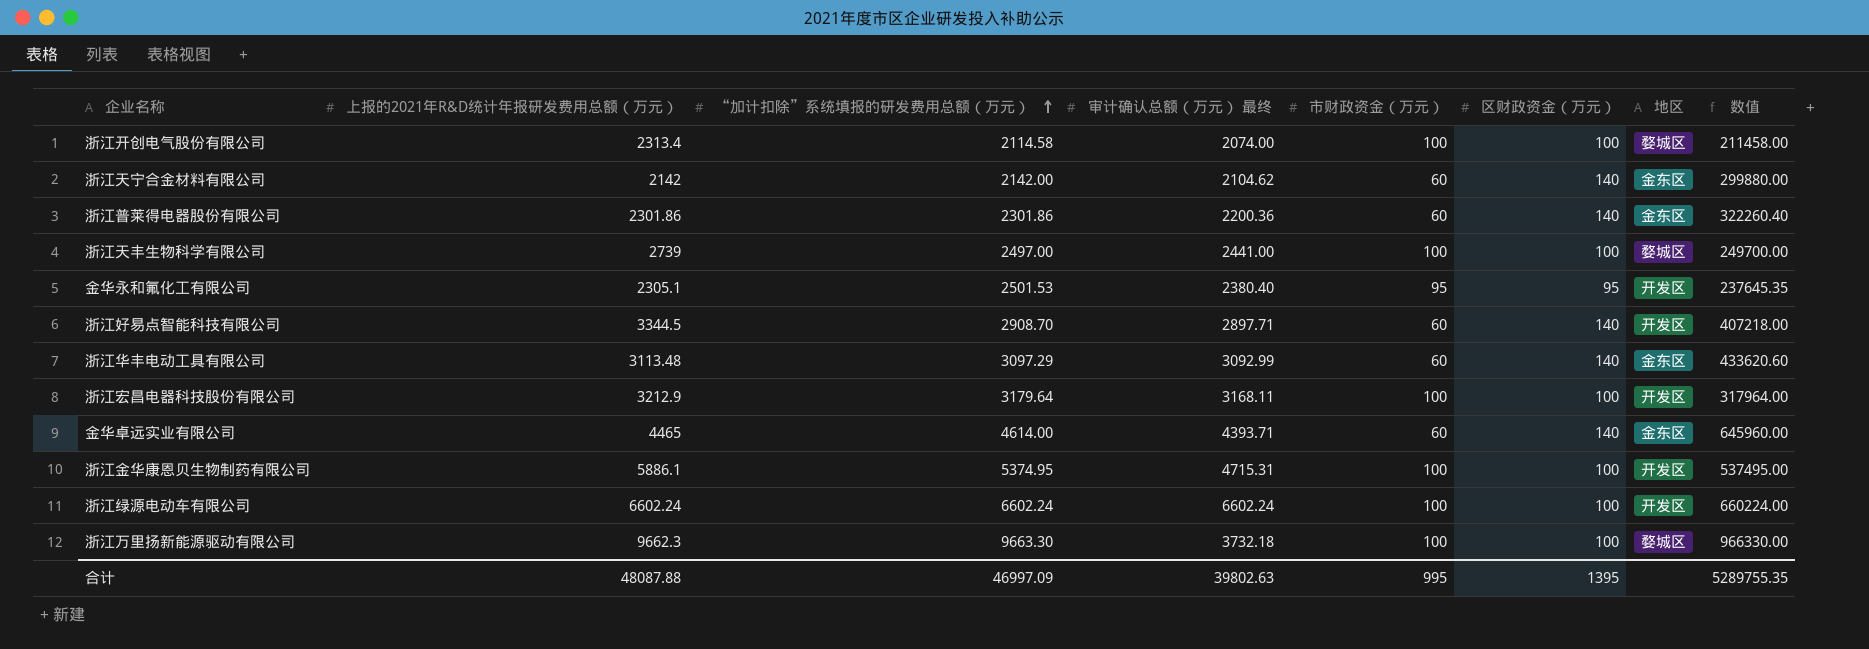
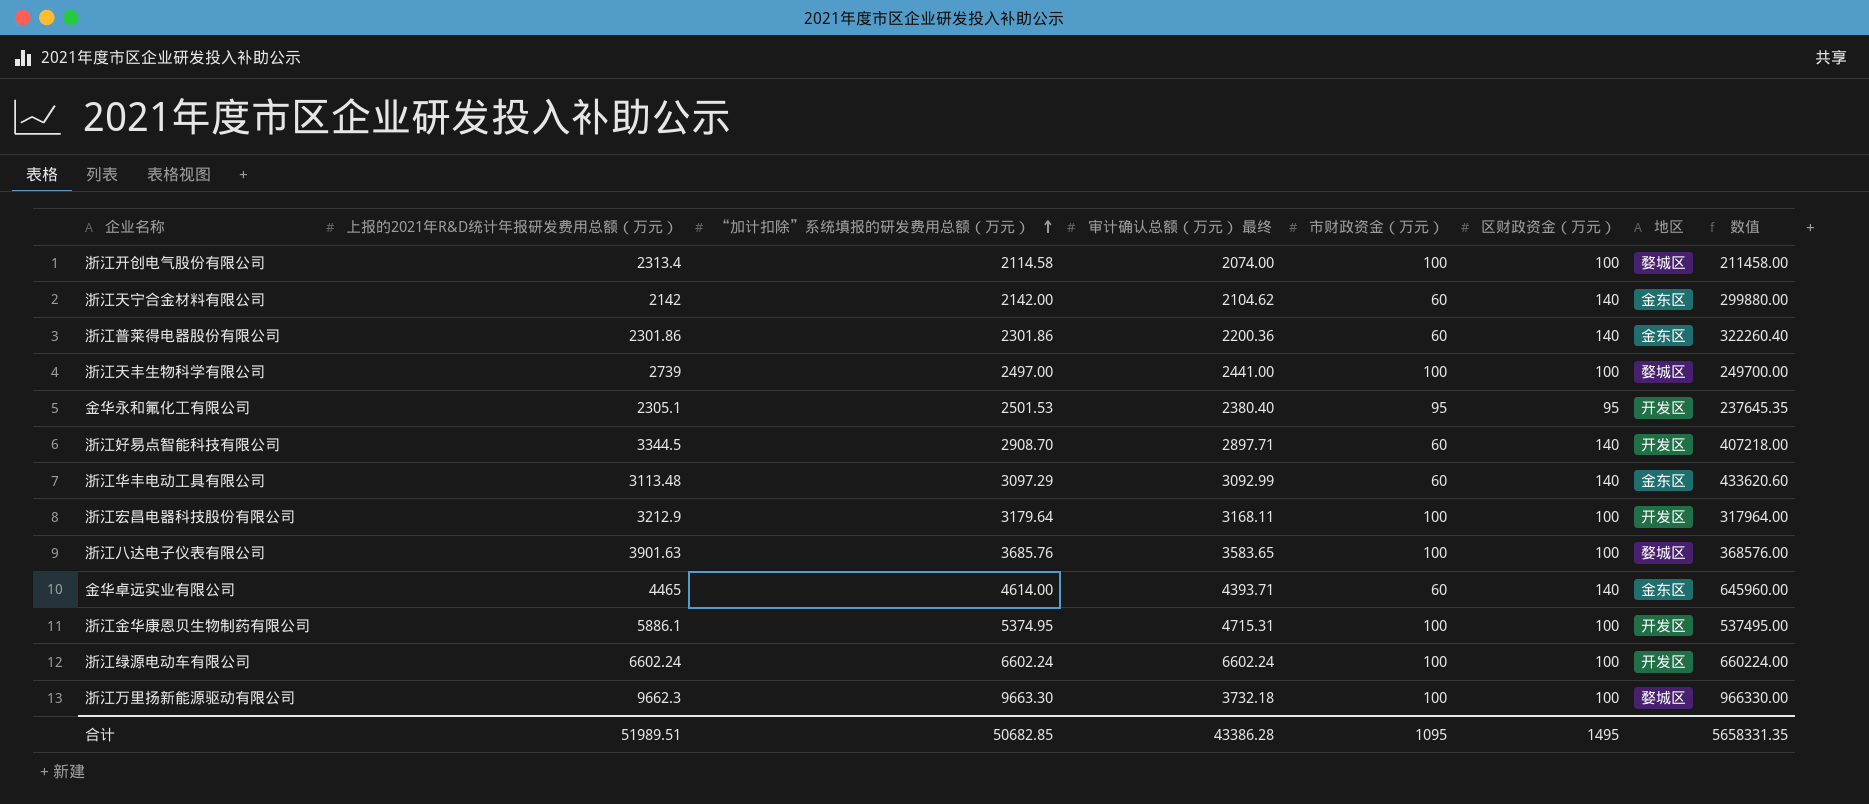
row 浙江八达电子仪表有限公司: none -> 3901.63 | 3685.76 | 3583.65 | 100 | 100 | 婺城区 | 368576.00
合计 | 上报的2021年R&D统计年报研发费用总额（万元）: 48087.88 -> 51989.51
合计 | “加计扣除”系统填报的研发费用总额（万元）: 46997.09 -> 50682.85
合计 | 审计确认总额（万元） 最终: 39802.63 -> 43386.28
合计 | 市财政资金（万元）: 995 -> 1095
合计 | 区财政资金（万元）: 1395 -> 1495
合计 | 数值: 5289755.35 -> 5658331.35

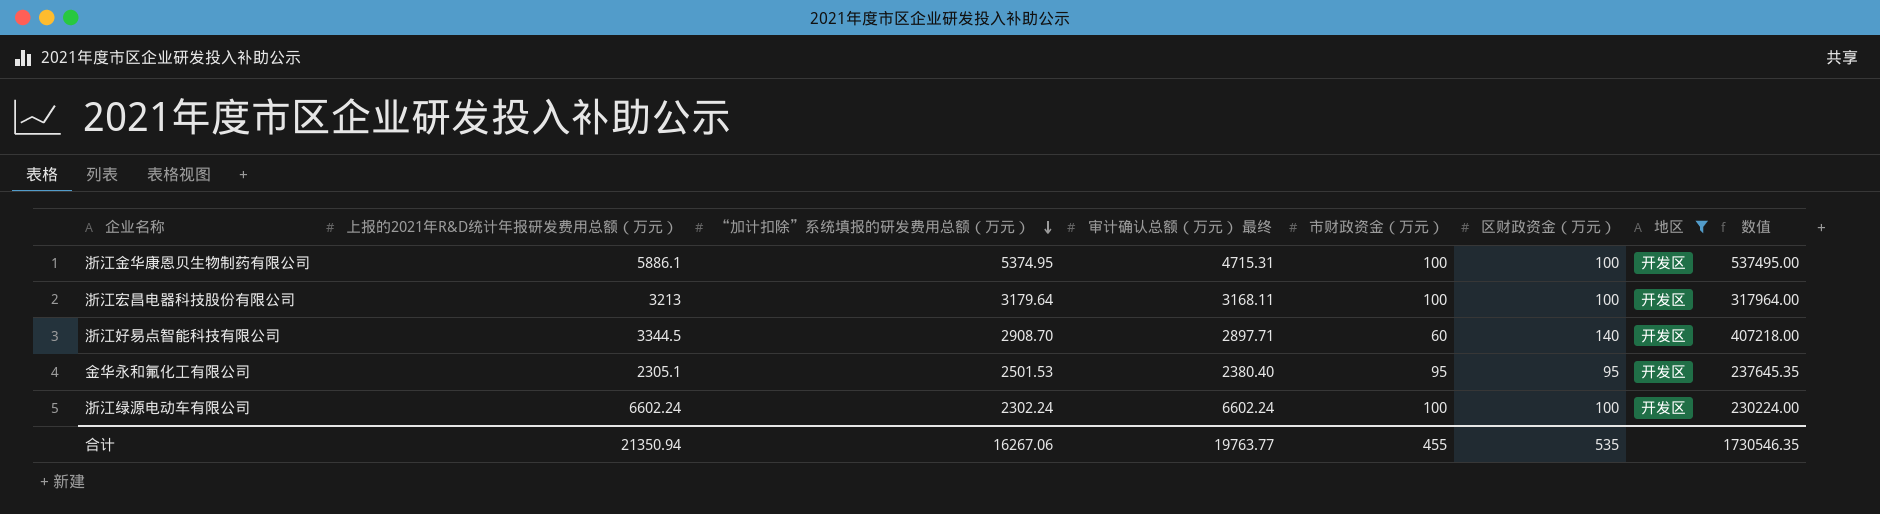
filter: none -> 地区 = 开发区
row order: “加计扣除”系统填报的研发费用总额（万元） ascending -> “加计扣除”系统填报的研发费用总额（万元） descending
浙江宏昌电器科技股份有限公司 | 上报的2021年R&D统计年报研发费用总额（万元）: 3212.9 -> 3213
浙江绿源电动车有限公司 | “加计扣除”系统填报的研发费用总额（万元）: 6602.24 -> 2302.24
浙江绿源电动车有限公司 | 数值: 660224.00 -> 230224.00
合计 | 上报的2021年R&D统计年报研发费用总额（万元）: 51989.51 -> 21350.94
合计 | “加计扣除”系统填报的研发费用总额（万元）: 50682.85 -> 16267.06
合计 | 审计确认总额（万元） 最终: 43386.28 -> 19763.77
合计 | 市财政资金（万元）: 1095 -> 455
合计 | 区财政资金（万元）: 1495 -> 535
合计 | 数值: 5658331.35 -> 1730546.35

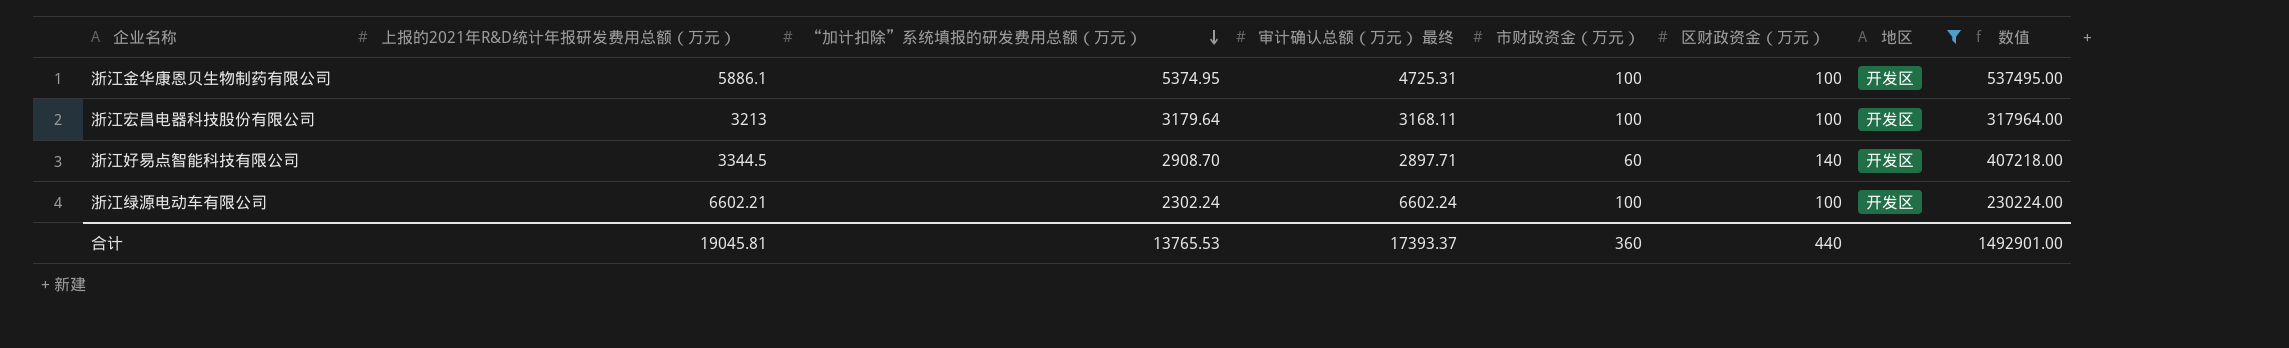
row 金华永和氟化工有限公司: 2305.1 | 2501.53 | 2380.40 | 95 | 95 | 开发区 | 237645.35 -> none
浙江金华康恩贝生物制药有限公司 | 审计确认总额（万元） 最终: 4715.31 -> 4725.31
浙江绿源电动车有限公司 | 上报的2021年R&D统计年报研发费用总额（万元）: 6602.24 -> 6602.21
合计 | 上报的2021年R&D统计年报研发费用总额（万元）: 21350.94 -> 19045.81
合计 | “加计扣除”系统填报的研发费用总额（万元）: 16267.06 -> 13765.53
合计 | 审计确认总额（万元） 最终: 19763.77 -> 17393.37
合计 | 市财政资金（万元）: 455 -> 360
合计 | 区财政资金（万元）: 535 -> 440
合计 | 数值: 1730546.35 -> 1492901.00

